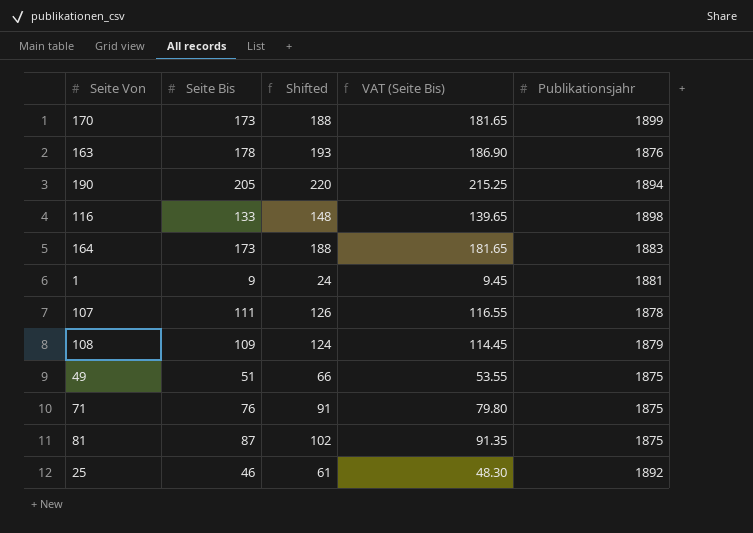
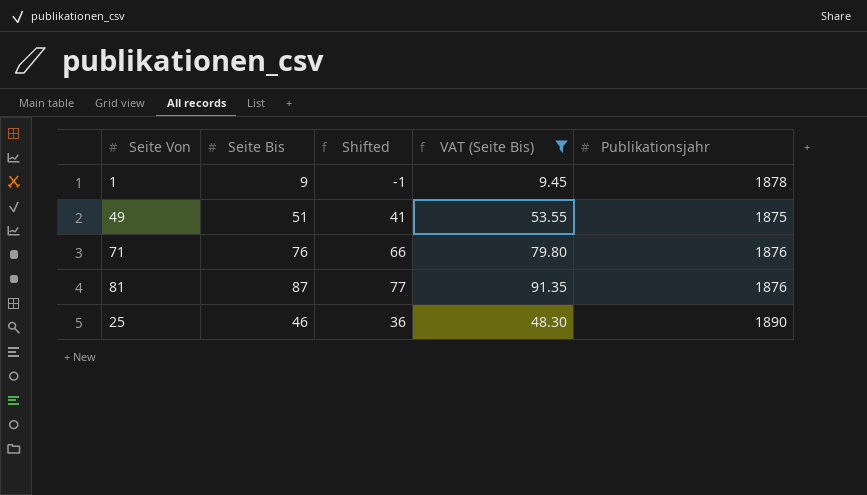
filter: none -> VAT (Seite Bis) <= 91.35
column Shifted | formula: [Seite Bis] + 15 -> [Seite Bis] - 10
1 | Publikationsjahr: 1881 -> 1878
71 | Publikationsjahr: 1875 -> 1876
81 | Publikationsjahr: 1875 -> 1876
25 | Publikationsjahr: 1892 -> 1890

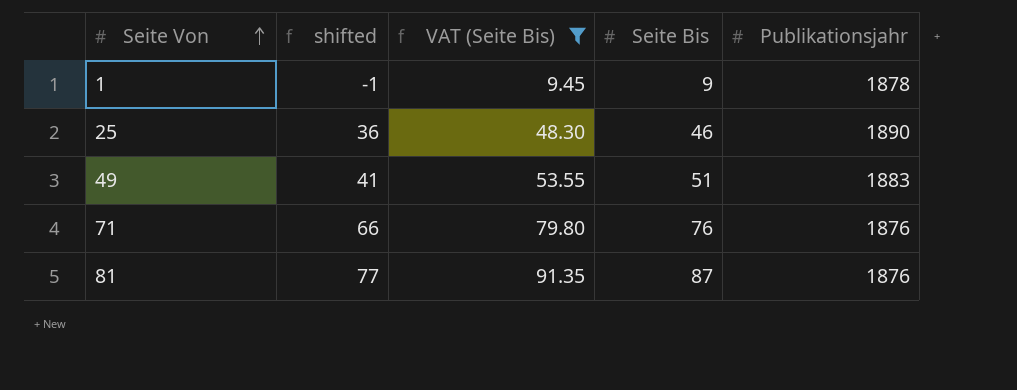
row order: none -> Seite Von ascending
column name: Shifted -> shifted
column Seite Bis | position: 2 -> 4
49 | Publikationsjahr: 1875 -> 1883

